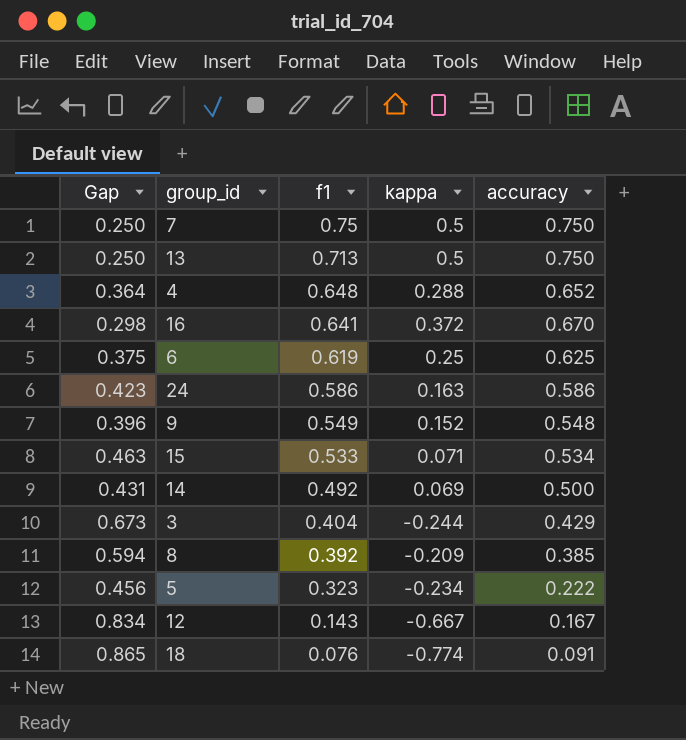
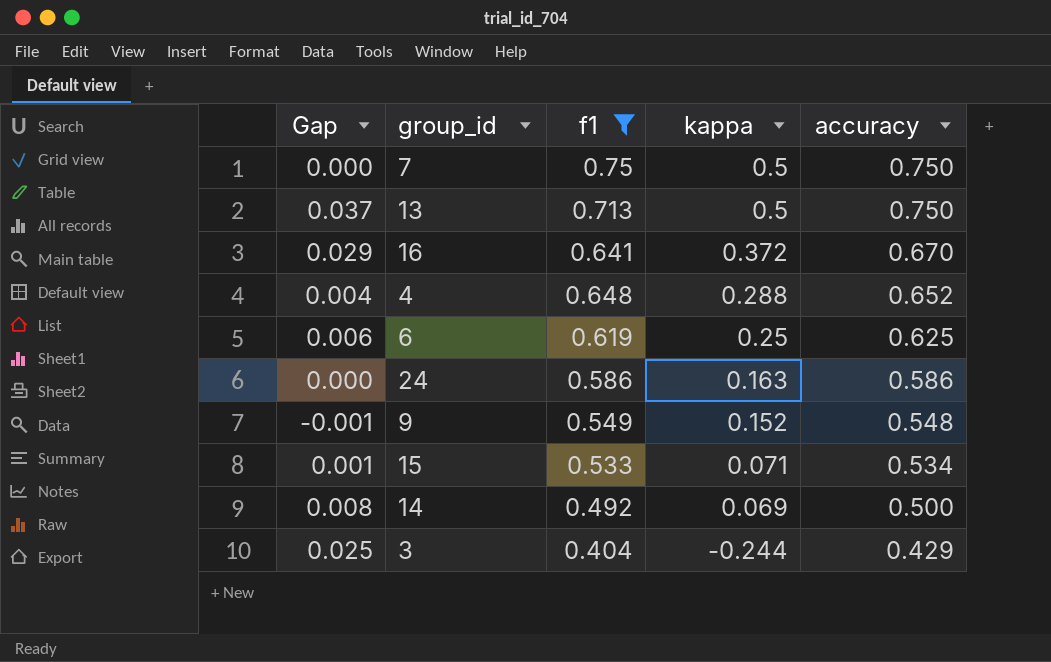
filter: none -> f1 >= 0.404
row order: f1 descending -> kappa descending
column Gap | formula: [accuracy] - [kappa] -> [accuracy] - [f1]

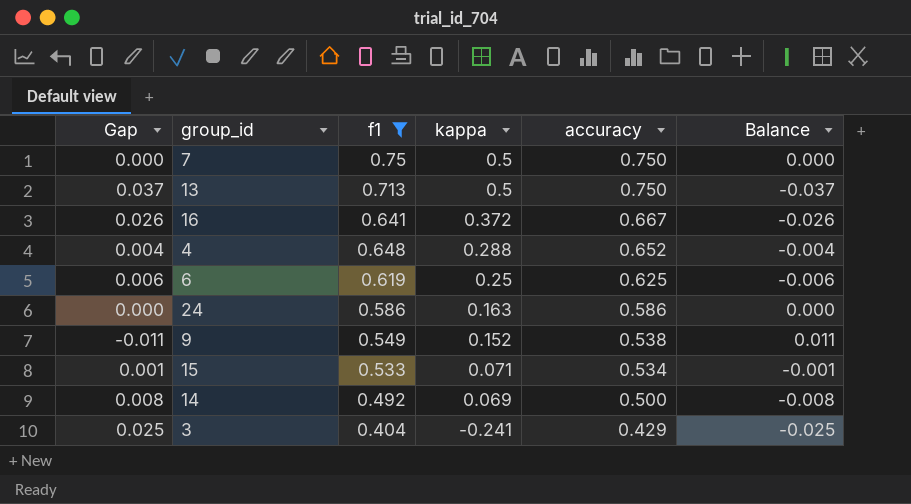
column Balance | formula: none -> [f1] - [accuracy]
16 | Gap: 0.029 -> 0.026
16 | accuracy: 0.670 -> 0.667
9 | Gap: -0.001 -> -0.011
9 | accuracy: 0.548 -> 0.538
3 | kappa: -0.244 -> -0.241

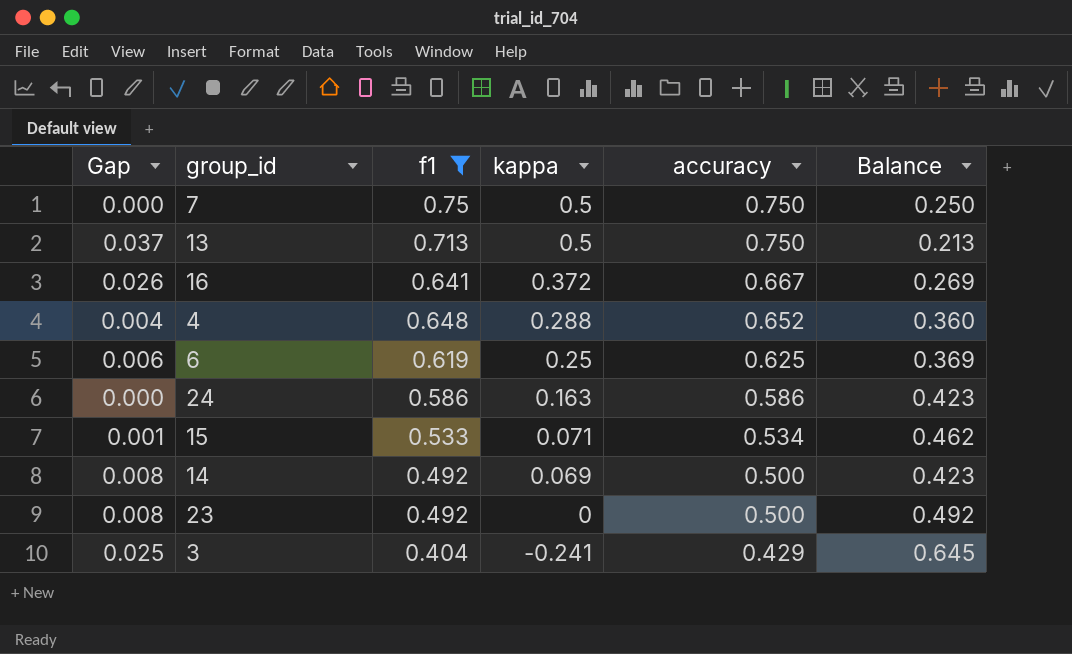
column Balance | formula: [f1] - [accuracy] -> [f1] - [kappa]
row 9: -0.011 | 0.549 | 0.152 | 0.538 | 0.011 -> none
row 23: none -> 0.008 | 0.492 | 0 | 0.500 | 0.492

